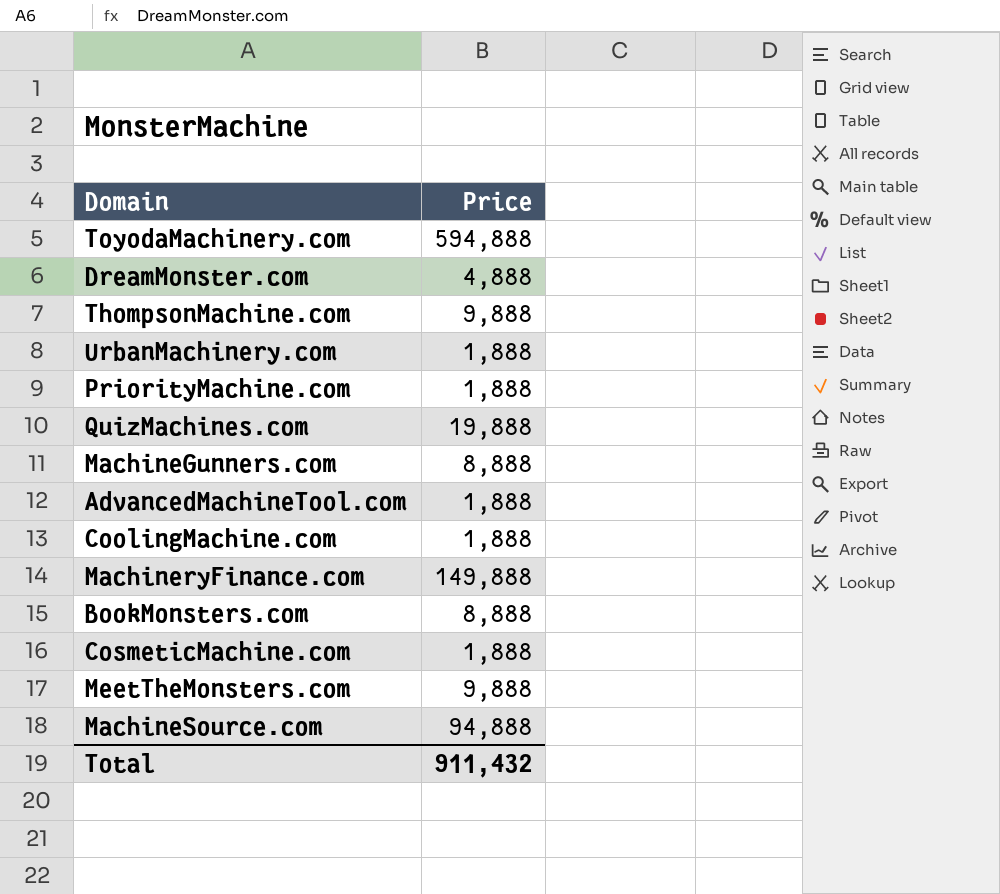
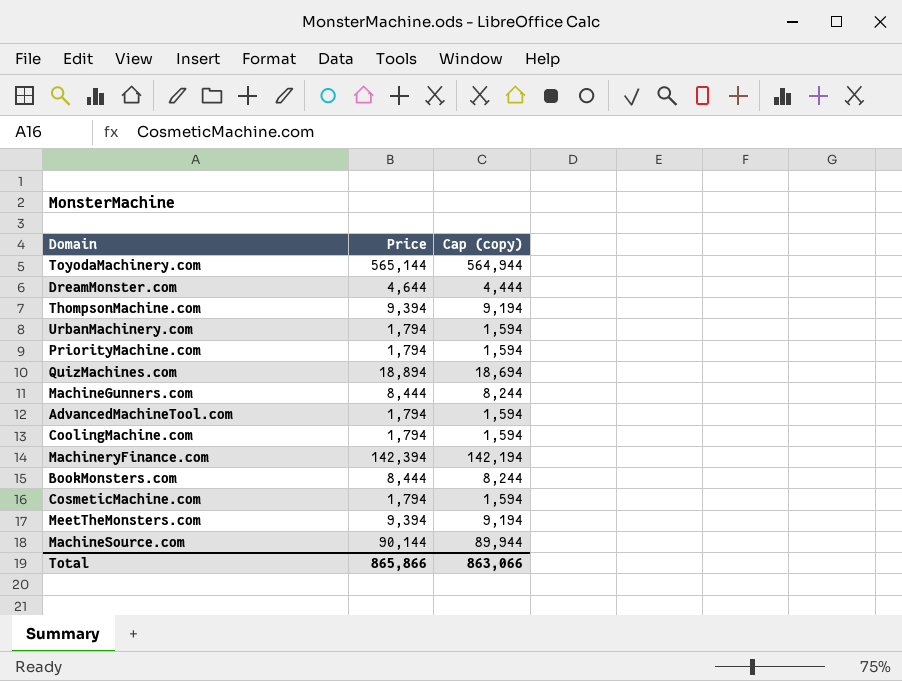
column Cap (copy) | formula: none -> [Price] - 200
ToyodaMachinery.com | Price: 594,888 -> 565,144
DreamMonster.com | Price: 4,888 -> 4,644
ThompsonMachine.com | Price: 9,888 -> 9,394
UrbanMachinery.com | Price: 1,888 -> 1,794
PriorityMachine.com | Price: 1,888 -> 1,794
QuizMachines.com | Price: 19,888 -> 18,894
MachineGunners.com | Price: 8,888 -> 8,444
AdvancedMachineTool.com | Price: 1,888 -> 1,794
CoolingMachine.com | Price: 1,888 -> 1,794
MachineryFinance.com | Price: 149,888 -> 142,394
BookMonsters.com | Price: 8,888 -> 8,444
CosmeticMachine.com | Price: 1,888 -> 1,794
MeetTheMonsters.com | Price: 9,888 -> 9,394
MachineSource.com | Price: 94,888 -> 90,144
Total | Price: 911,432 -> 865,866

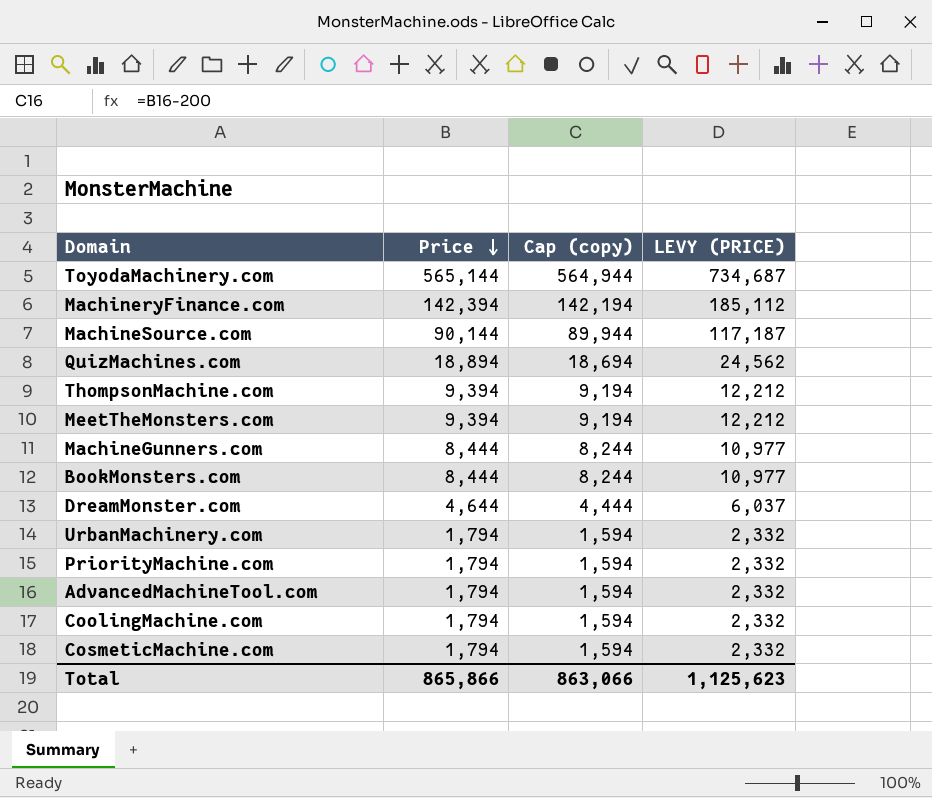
row order: none -> Price descending
column LEVY (PRICE) | formula: none -> [Price] * 1.3

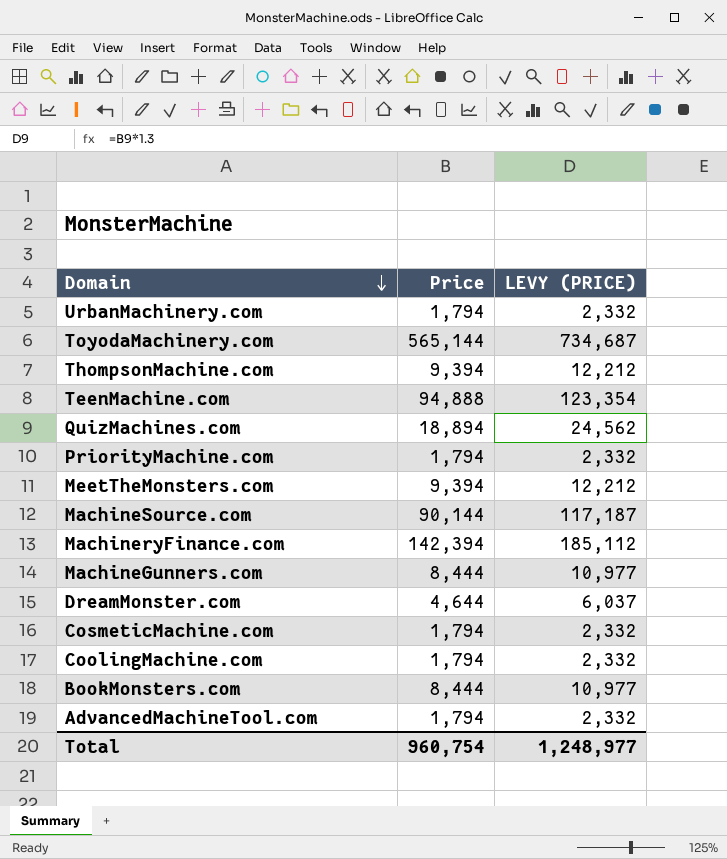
row order: Price descending -> Domain descending
column Cap (copy) | formula: [Price] - 200 -> none
row TeenMachine.com: none -> 94,888 | 123,354
Total | Price: 865,866 -> 960,754
Total | LEVY (PRICE): 1,125,623 -> 1,248,977

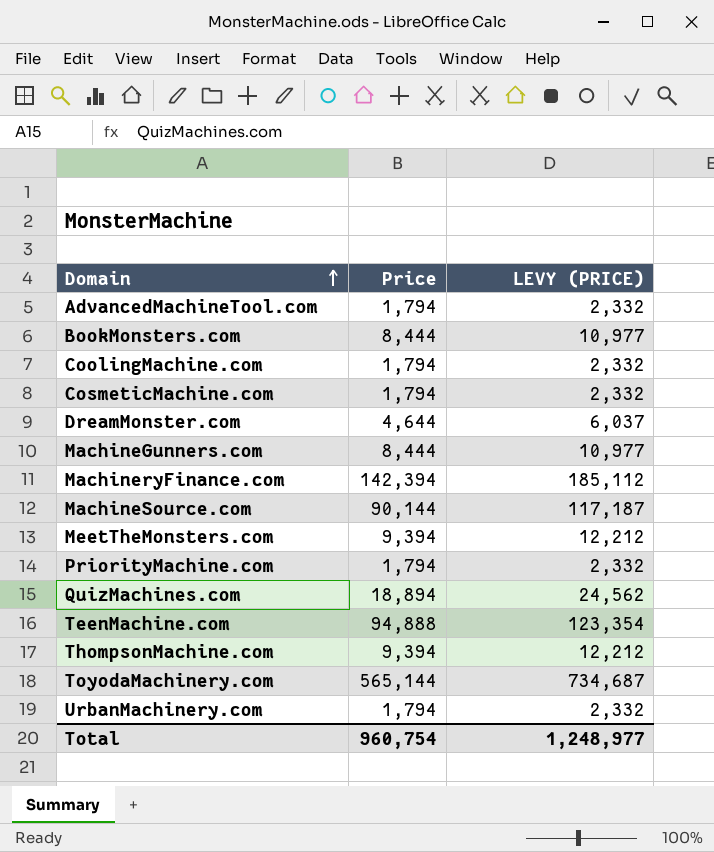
row order: Domain descending -> Domain ascending

